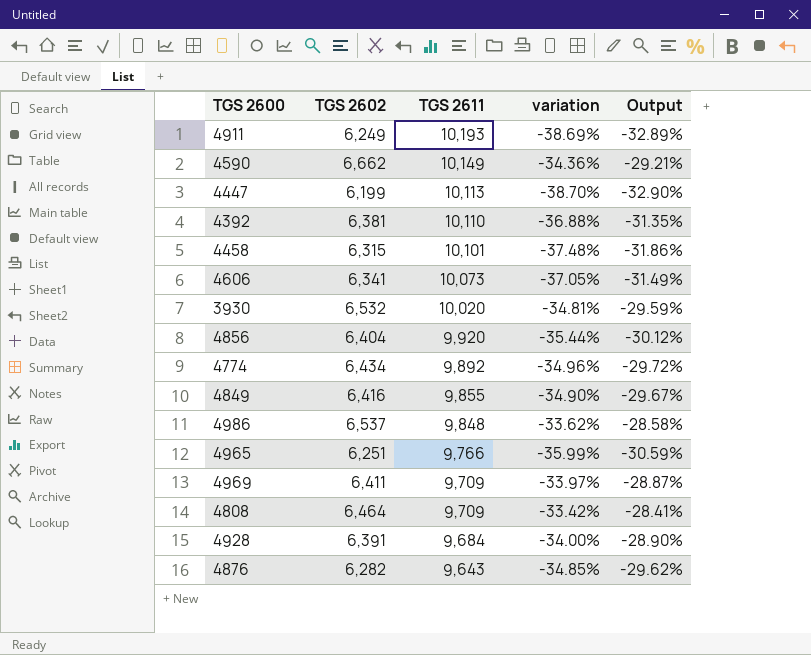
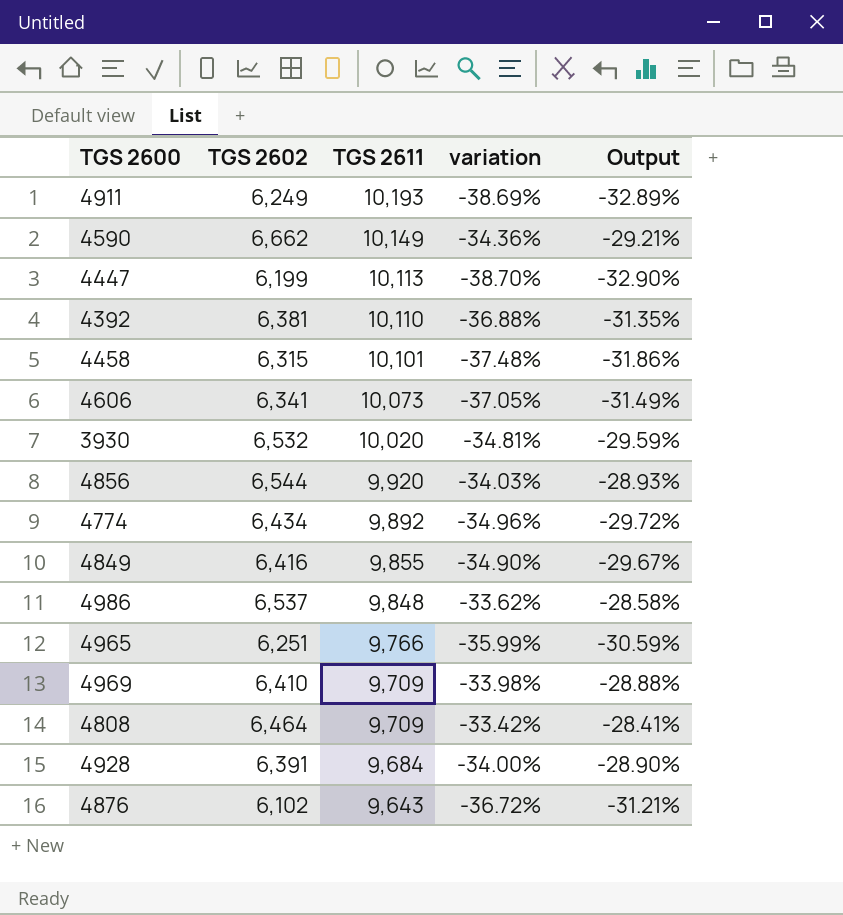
4856 | TGS 2602: 6,404 -> 6,544
4856 | variation: -35.44% -> -34.03%
4856 | Output: -30.12% -> -28.93%
4969 | TGS 2602: 6,411 -> 6,410
4969 | variation: -33.97% -> -33.98%
4969 | Output: -28.87% -> -28.88%
4876 | TGS 2602: 6,282 -> 6,102
4876 | variation: -34.85% -> -36.72%
4876 | Output: -29.62% -> -31.21%

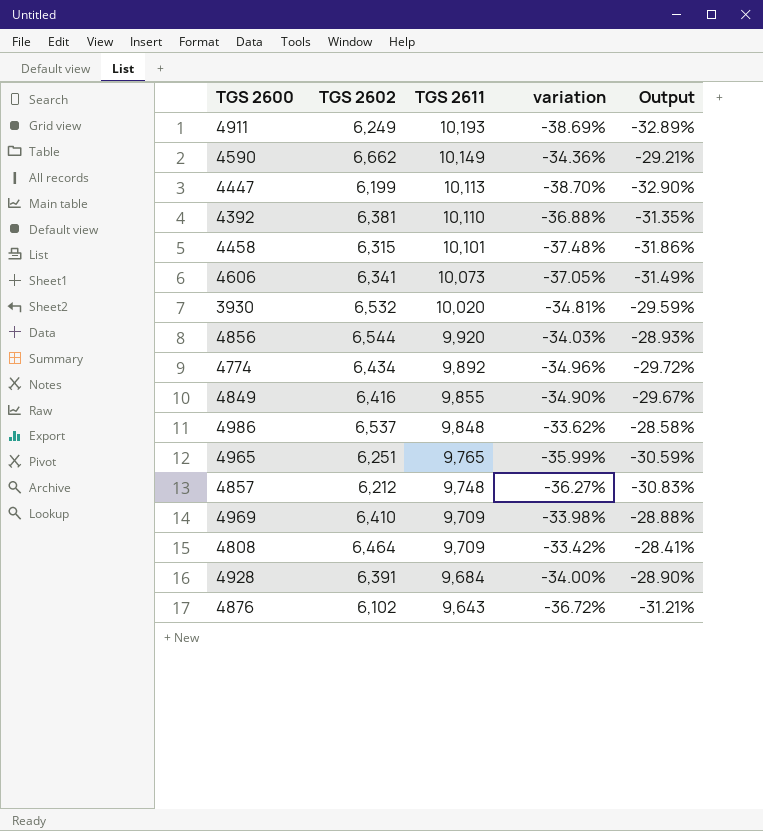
4965 | TGS 2611: 9,766 -> 9,765
row 4857: none -> 6,212 | 9,748 | -36.27% | -30.83%

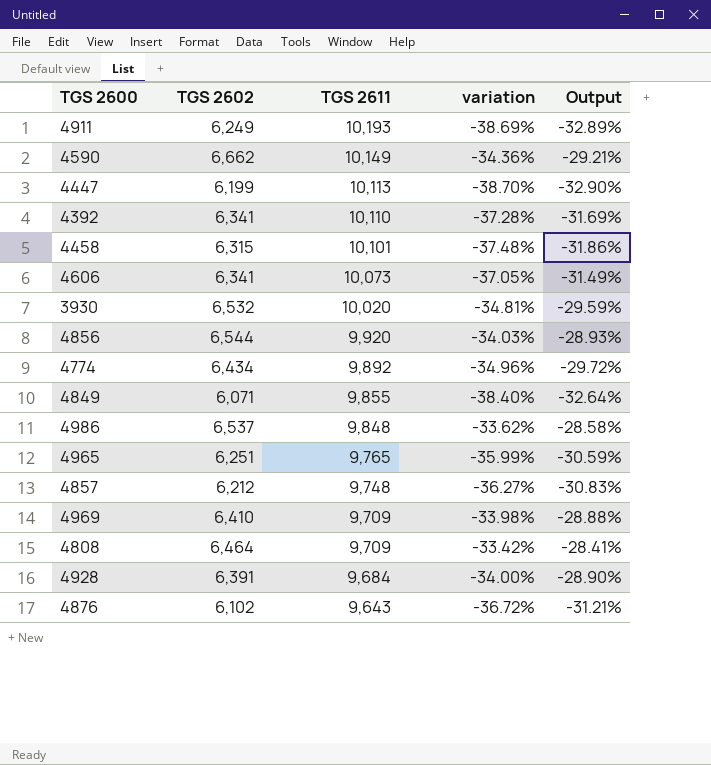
4392 | TGS 2602: 6,381 -> 6,341
4392 | variation: -36.88% -> -37.28%
4392 | Output: -31.35% -> -31.69%
4849 | TGS 2602: 6,416 -> 6,071
4849 | variation: -34.90% -> -38.40%
4849 | Output: -29.67% -> -32.64%

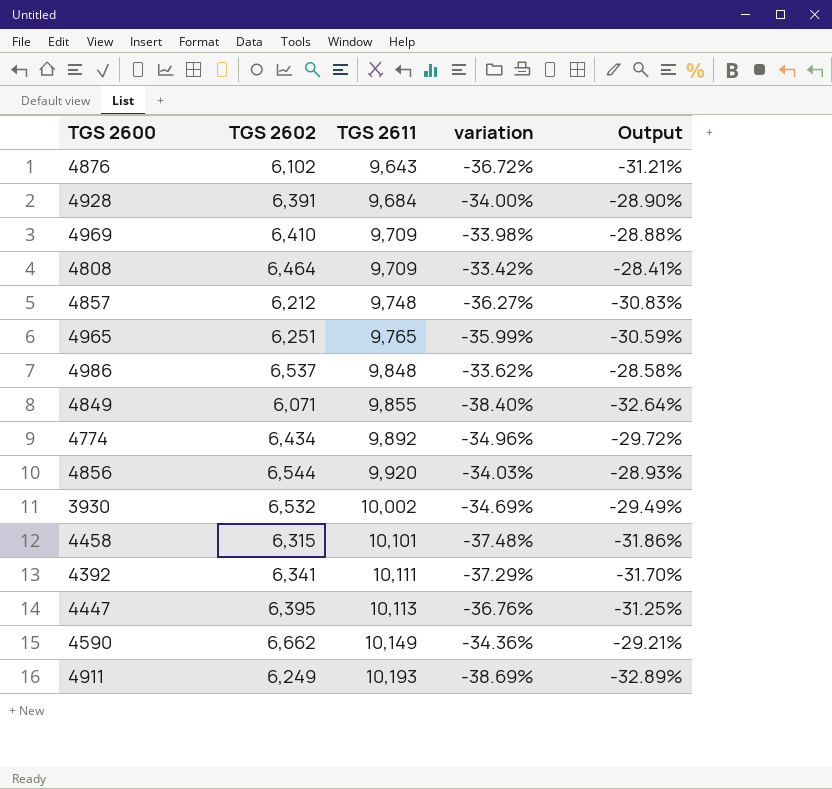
row order: TGS 2611 descending -> TGS 2611 ascending
row 4606: 6,341 | 10,073 | -37.05% | -31.49% -> none
3930 | TGS 2611: 10,020 -> 10,002
3930 | variation: -34.81% -> -34.69%
3930 | Output: -29.59% -> -29.49%
4392 | TGS 2611: 10,110 -> 10,111
4392 | variation: -37.28% -> -37.29%
4392 | Output: -31.69% -> -31.70%
4447 | TGS 2602: 6,199 -> 6,395
4447 | variation: -38.70% -> -36.76%
4447 | Output: -32.90% -> -31.25%

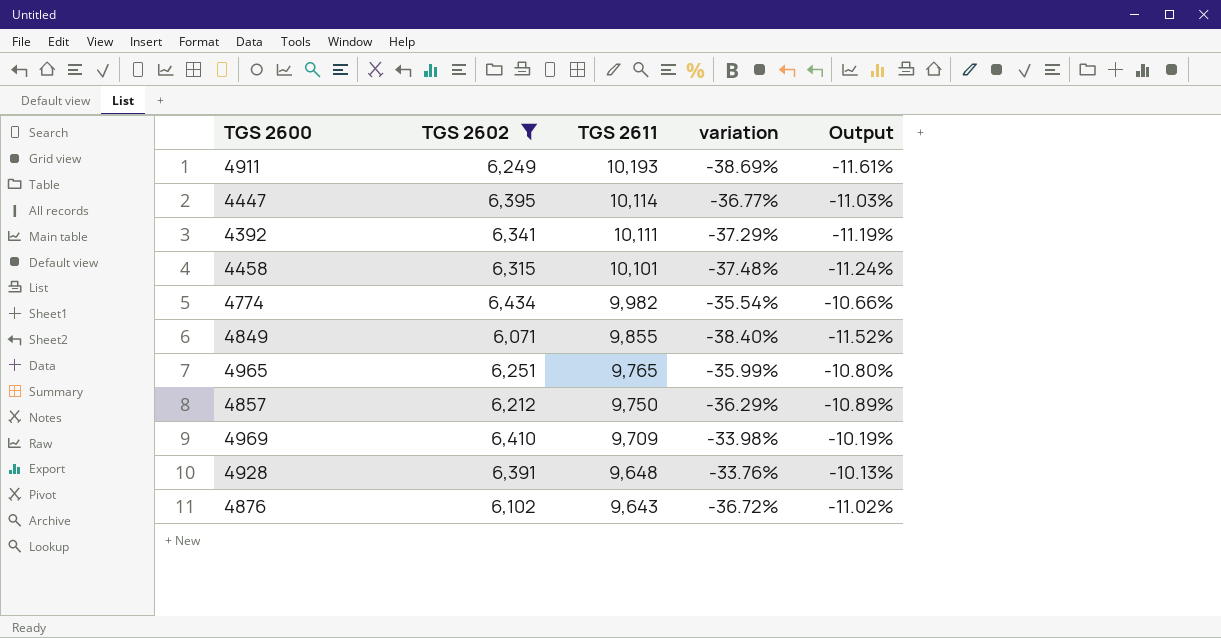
filter: none -> TGS 2602 <= 6,434
row order: TGS 2611 ascending -> TGS 2611 descending
column Output | formula: [variation] * 0.85 -> [variation] * 0.3
4447 | TGS 2611: 10,113 -> 10,114
4447 | variation: -36.76% -> -36.77%
4774 | TGS 2611: 9,892 -> 9,982
4774 | variation: -34.96% -> -35.54%
4857 | TGS 2611: 9,748 -> 9,750
4857 | variation: -36.27% -> -36.29%
4928 | TGS 2611: 9,684 -> 9,648
4928 | variation: -34.00% -> -33.76%

